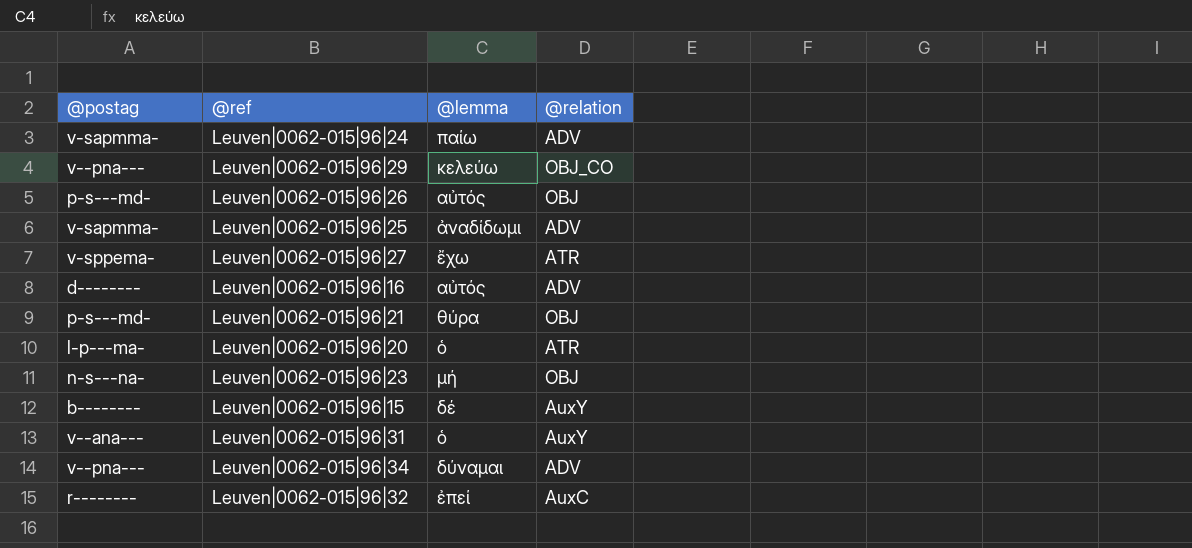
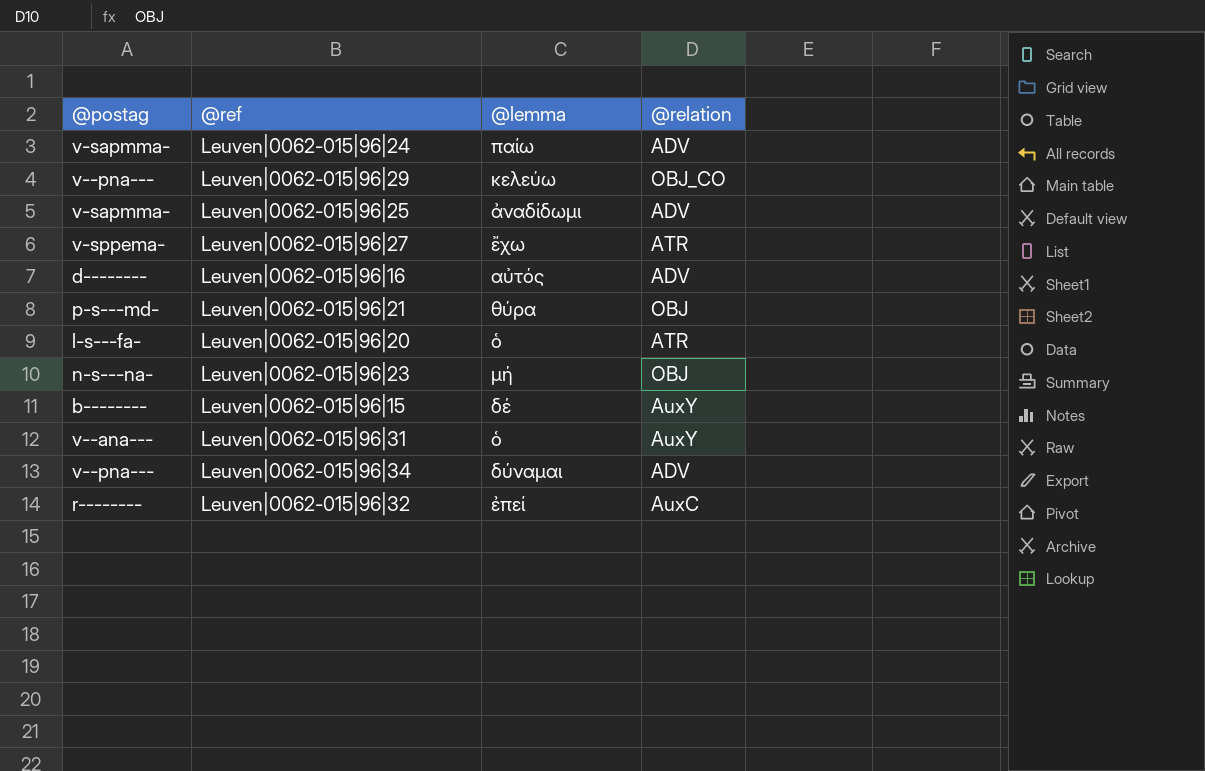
row Leuven|0062-015|96|26: p-s---md- | αὐτός | OBJ -> none
Leuven|0062-015|96|20 | @postag: l-p---ma- -> l-s---fa-

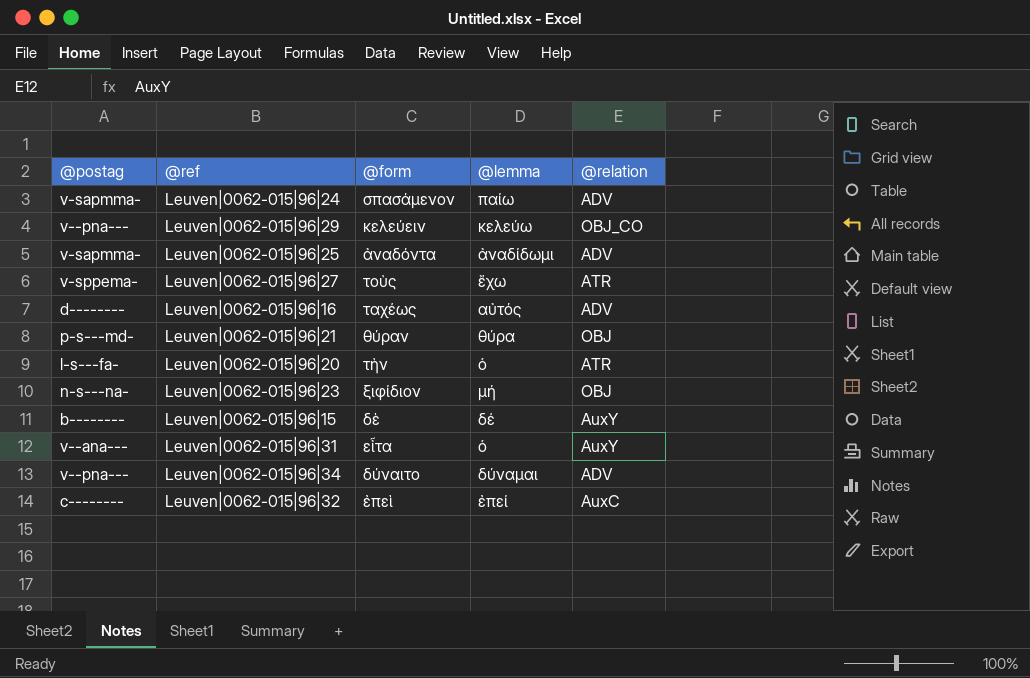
column @form | position: none -> 3
Leuven|0062-015|96|32 | @postag: r-------- -> c--------

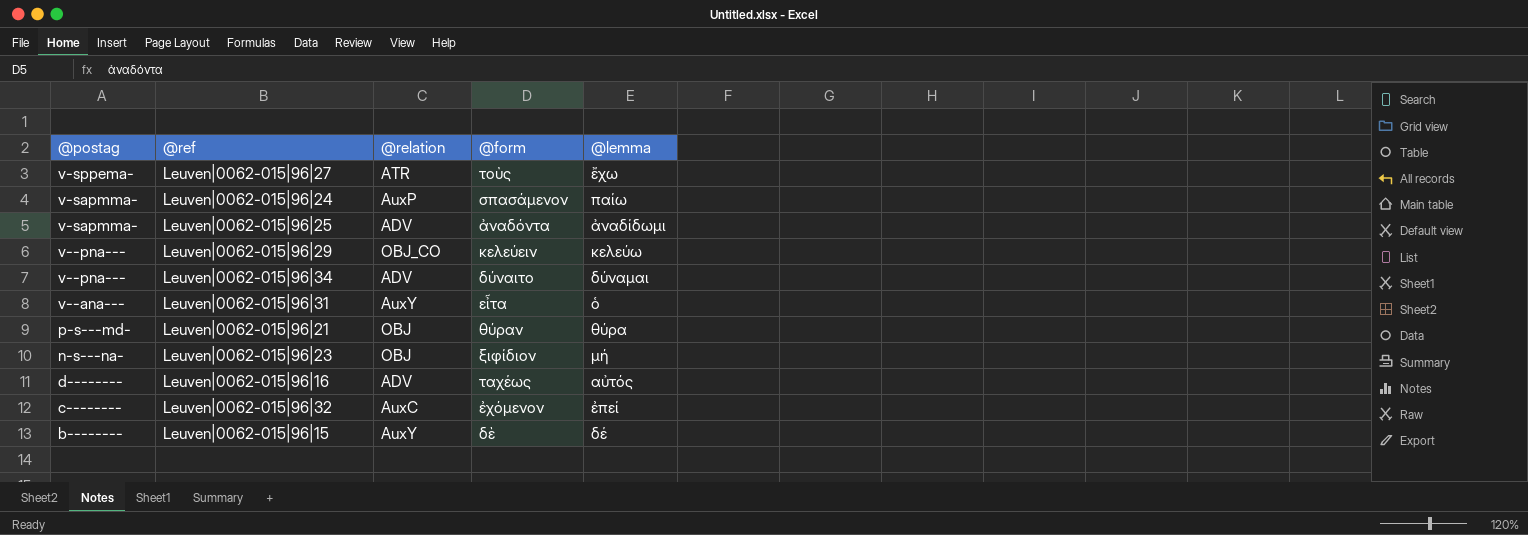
row order: none -> @postag descending
column @relation | position: 5 -> 3
row Leuven|0062-015|96|20: l-s---fa- | τὴν | ὁ | ATR -> none
Leuven|0062-015|96|24 | @relation: ADV -> AuxP
Leuven|0062-015|96|32 | @form: ἐπεὶ -> ἐχόμενον

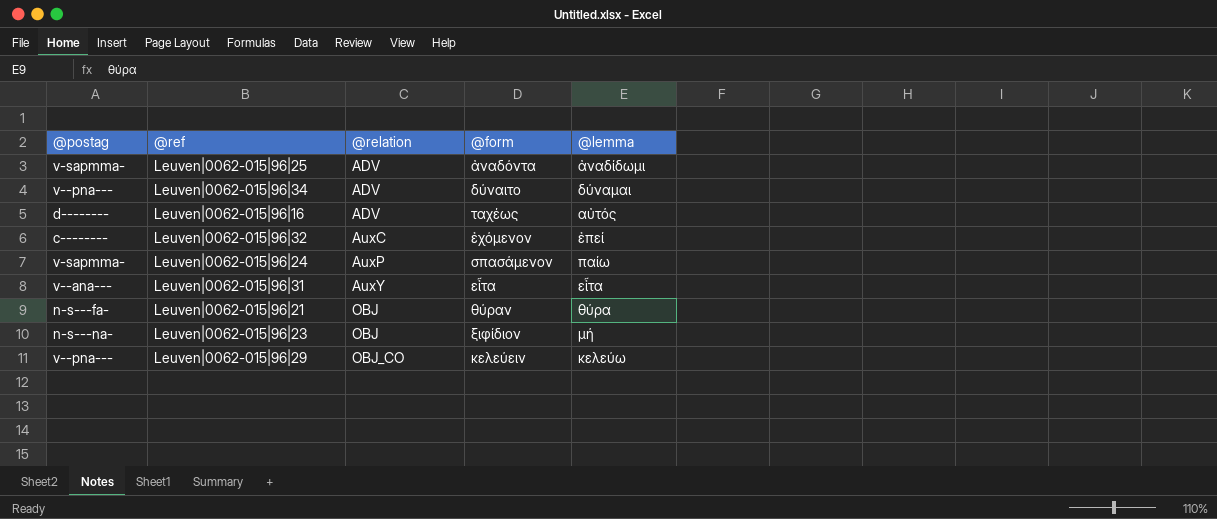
row order: @postag descending -> @relation ascending
row Leuven|0062-015|96|27: v-sppema- | ATR | τοὺς | ἔχω -> none
row Leuven|0062-015|96|15: b-------- | AuxY | δὲ | δέ -> none
Leuven|0062-015|96|31 | @lemma: ὁ -> εἶτα
Leuven|0062-015|96|21 | @postag: p-s---md- -> n-s---fa-

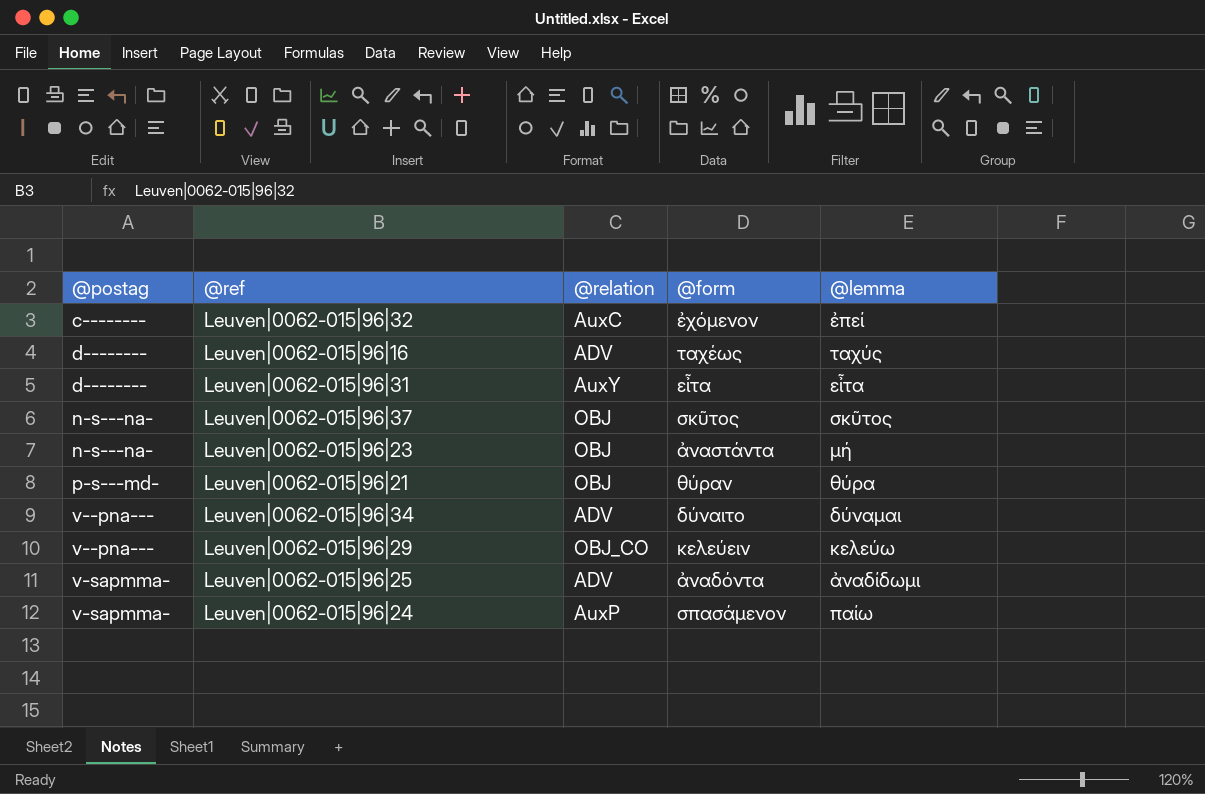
row order: @relation ascending -> @postag ascending
Leuven|0062-015|96|16 | @lemma: αὐτός -> ταχύς
Leuven|0062-015|96|31 | @postag: v--ana--- -> d--------
row Leuven|0062-015|96|37: none -> n-s---na- | OBJ | σκῦτος | σκῦτος
Leuven|0062-015|96|23 | @form: ξιφίδιον -> ἀναστάντα
Leuven|0062-015|96|21 | @postag: n-s---fa- -> p-s---md-

